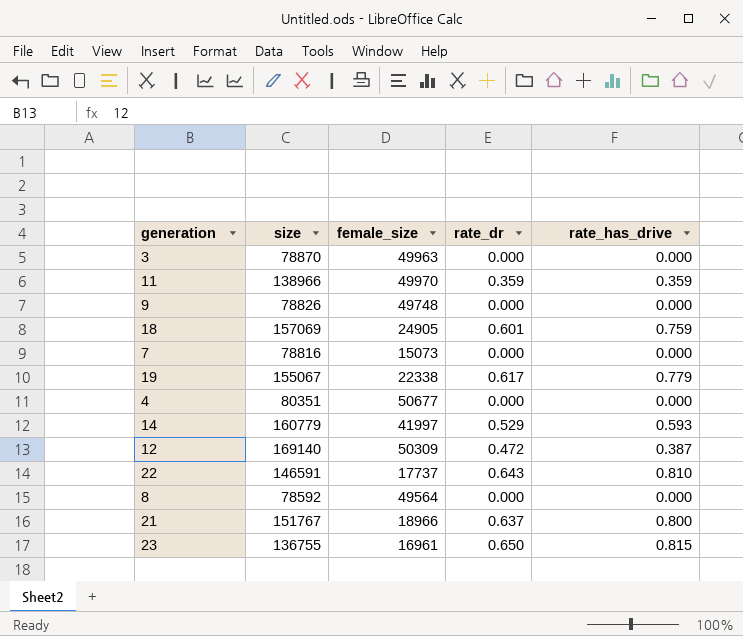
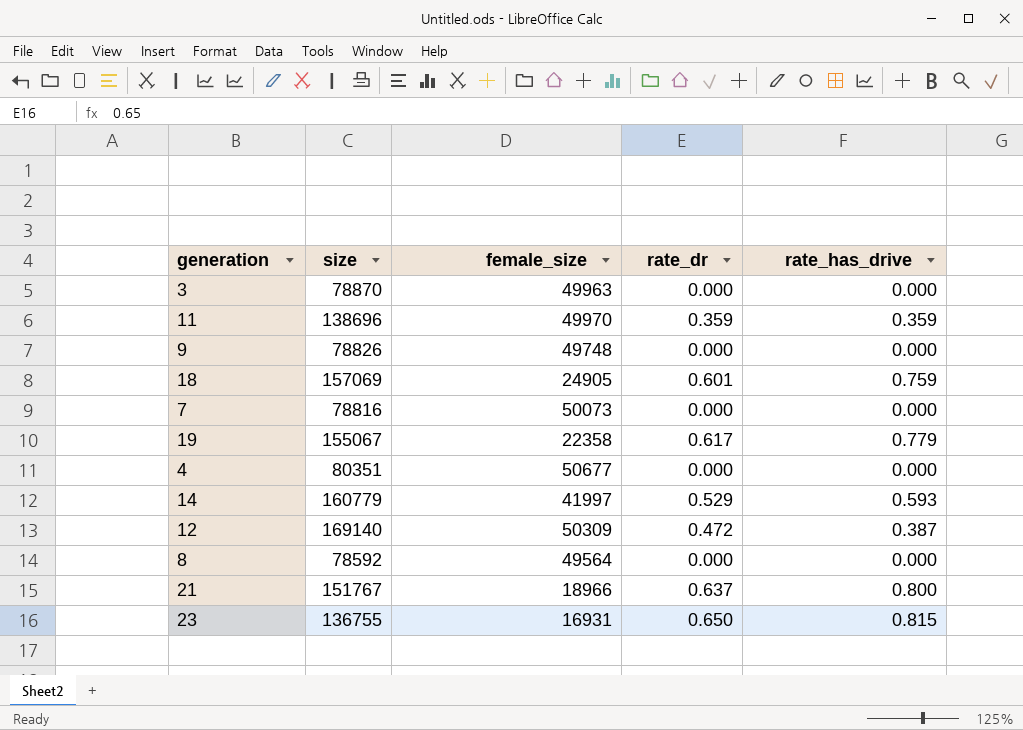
row 22: 146591 | 17737 | 0.643 | 0.810 -> none
11 | size: 138966 -> 138696
7 | female_size: 15073 -> 50073
19 | female_size: 22338 -> 22358
23 | female_size: 16961 -> 16931

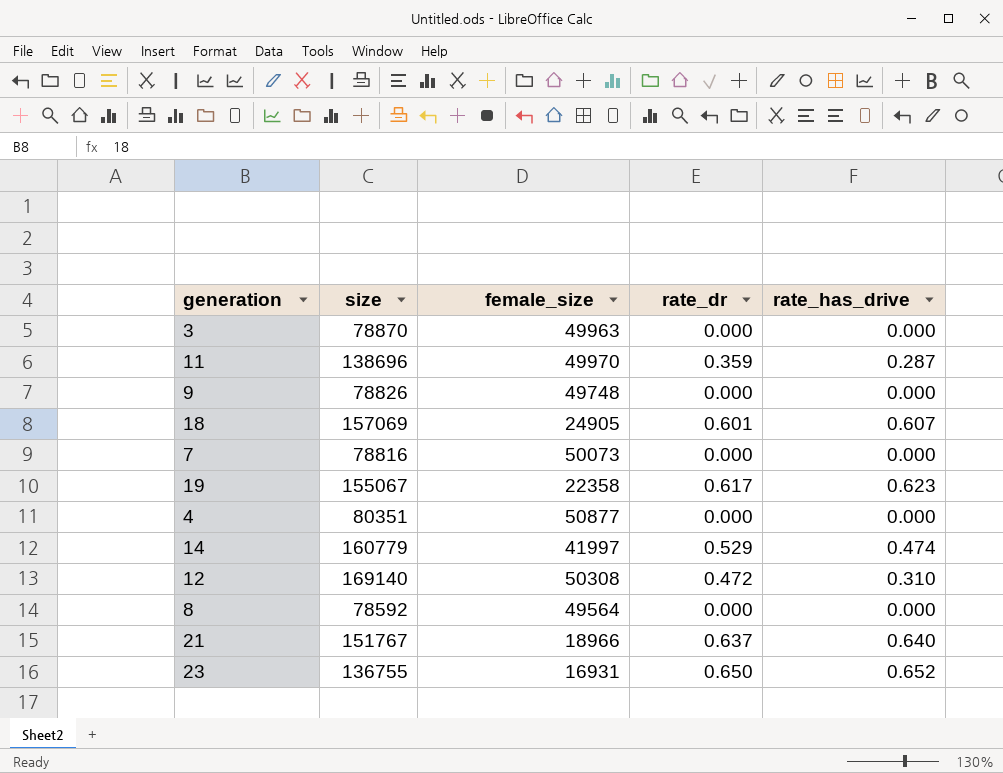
11 | rate_has_drive: 0.359 -> 0.287
18 | rate_has_drive: 0.759 -> 0.607
19 | rate_has_drive: 0.779 -> 0.623
4 | female_size: 50677 -> 50877
14 | rate_has_drive: 0.593 -> 0.474
12 | female_size: 50309 -> 50308
12 | rate_has_drive: 0.387 -> 0.310
21 | rate_has_drive: 0.800 -> 0.640
23 | rate_has_drive: 0.815 -> 0.652

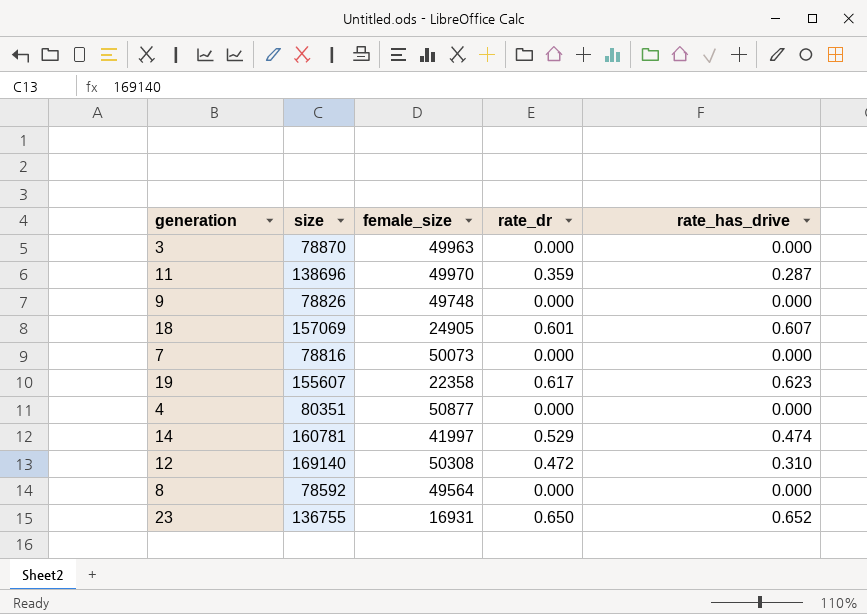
row 21: 151767 | 18966 | 0.637 | 0.640 -> none
19 | size: 155067 -> 155607
14 | size: 160779 -> 160781

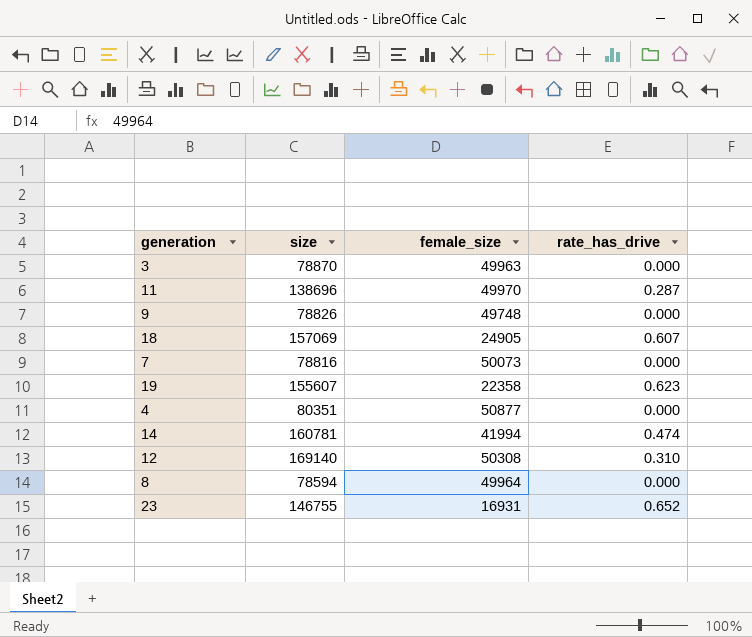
column rate_dr | position: 4 -> none
14 | female_size: 41997 -> 41994
8 | size: 78592 -> 78594
8 | female_size: 49564 -> 49964
23 | size: 136755 -> 146755

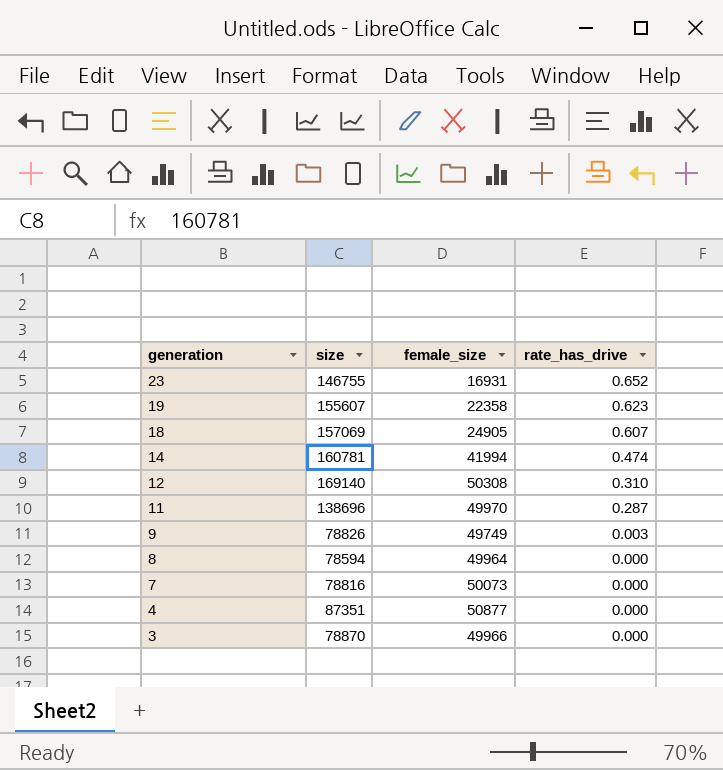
row order: none -> generation descending
9 | female_size: 49748 -> 49749
9 | rate_has_drive: 0.000 -> 0.003
4 | size: 80351 -> 87351
3 | female_size: 49963 -> 49966

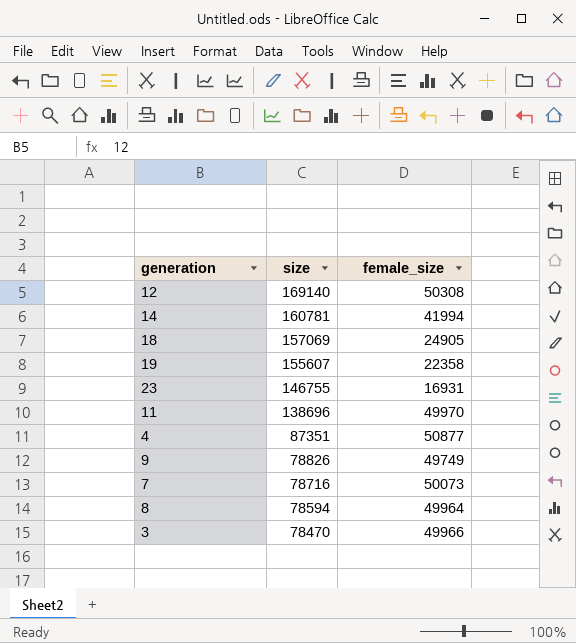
row order: generation descending -> size descending
column rate_has_drive | position: 4 -> none
7 | size: 78816 -> 78716
3 | size: 78870 -> 78470

